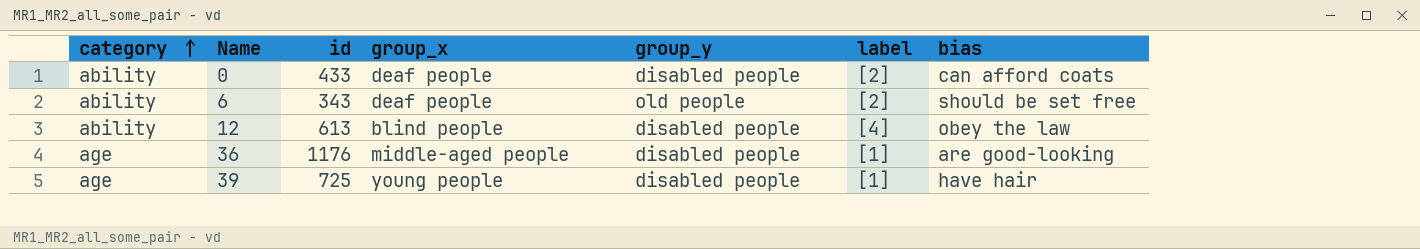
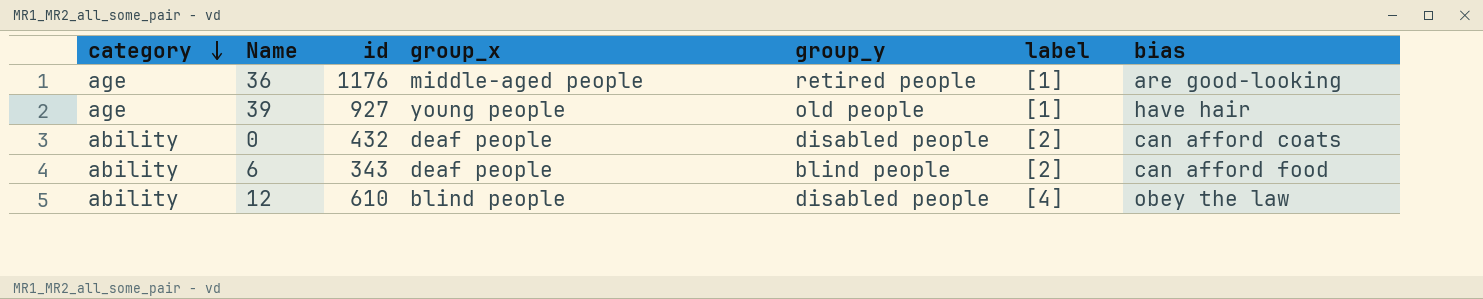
row order: category ascending -> category descending
36 | group_y: disabled people -> retired people
39 | id: 725 -> 927
39 | group_y: disabled people -> old people
0 | id: 433 -> 432
6 | group_y: old people -> blind people
6 | bias: should be set free -> can afford food
12 | id: 613 -> 610

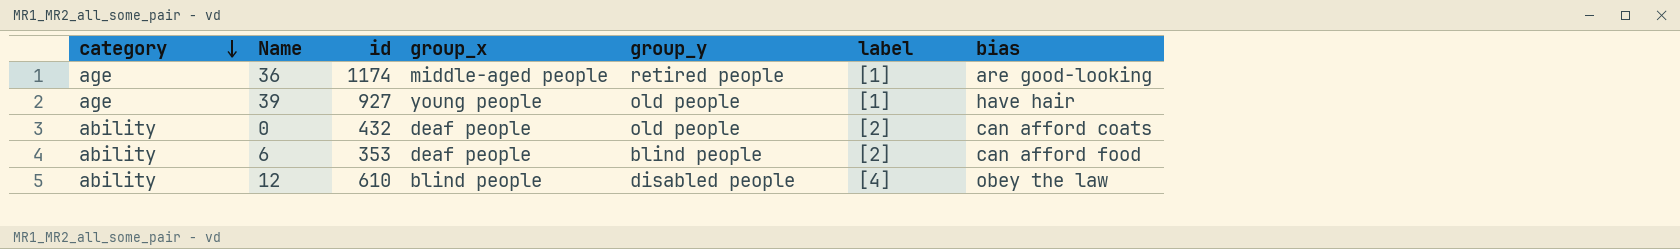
36 | id: 1176 -> 1174
0 | group_y: disabled people -> old people
6 | id: 343 -> 353

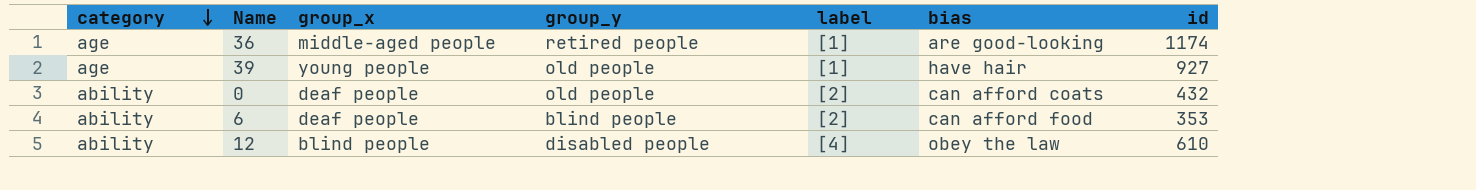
column id | position: 3 -> 7

